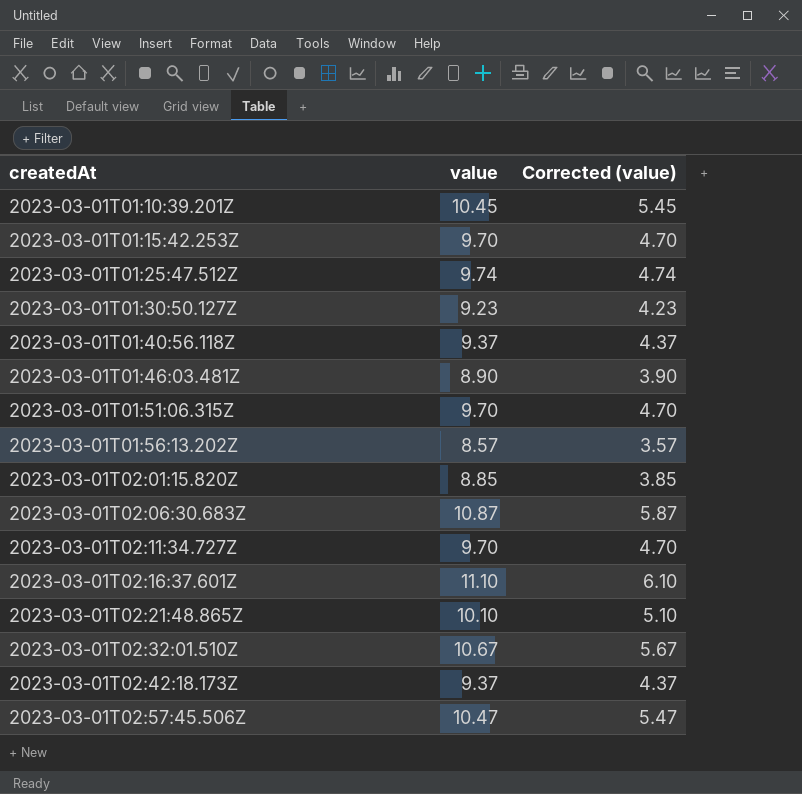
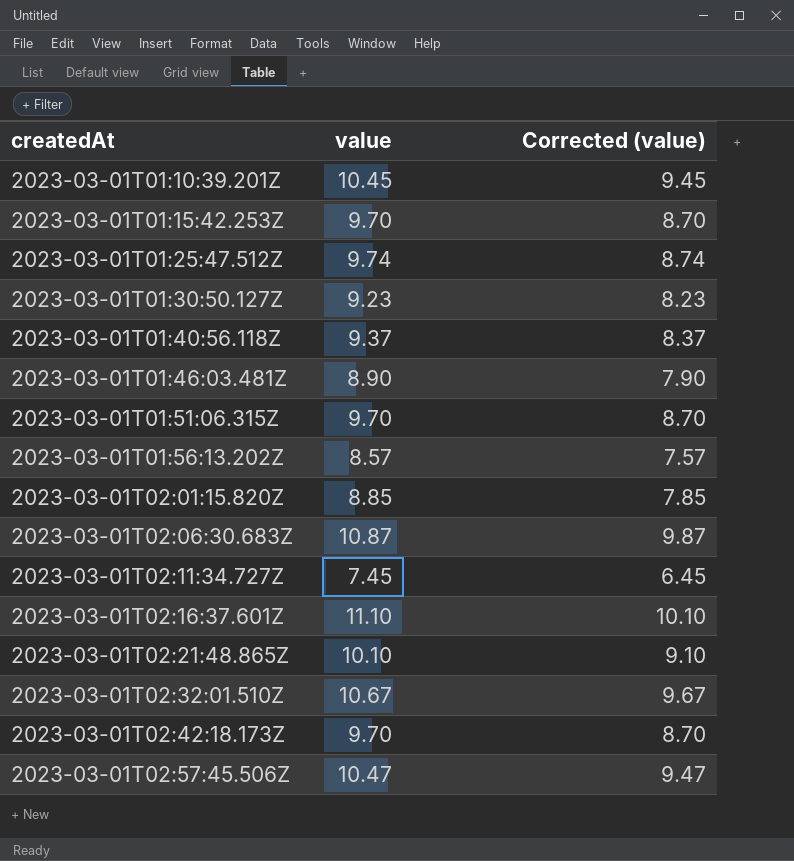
column Corrected (value) | formula: [value] - 5 -> [value] - 1
2023-03-01T02:11:34.727Z | value: 9.70 -> 7.45
2023-03-01T02:42:18.173Z | value: 9.37 -> 9.70

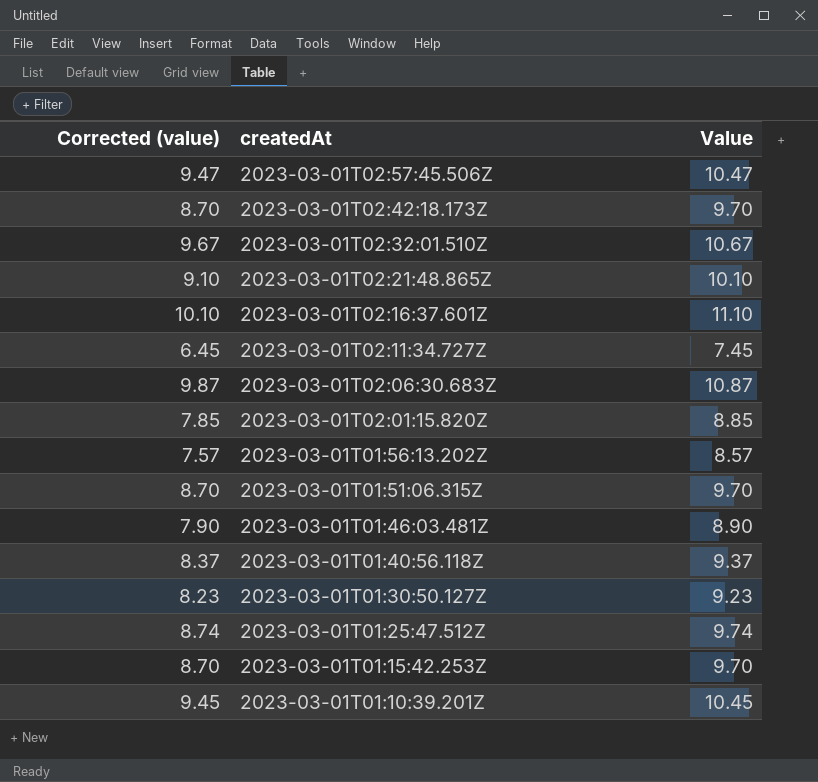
row order: createdAt ascending -> createdAt descending
column Corrected (value) | position: 3 -> 1
column name: value -> Value

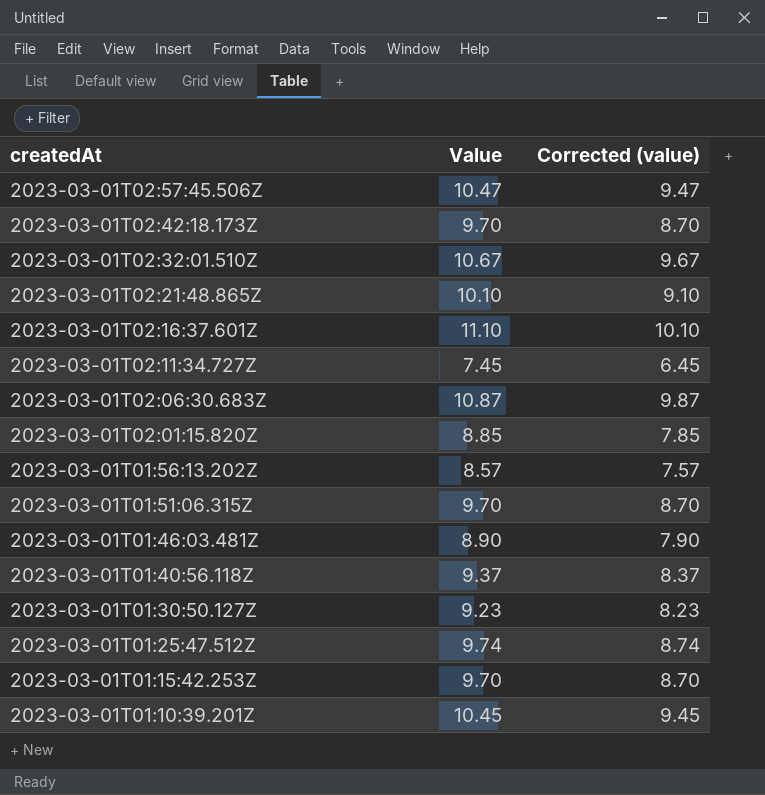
column Corrected (value) | position: 1 -> 3

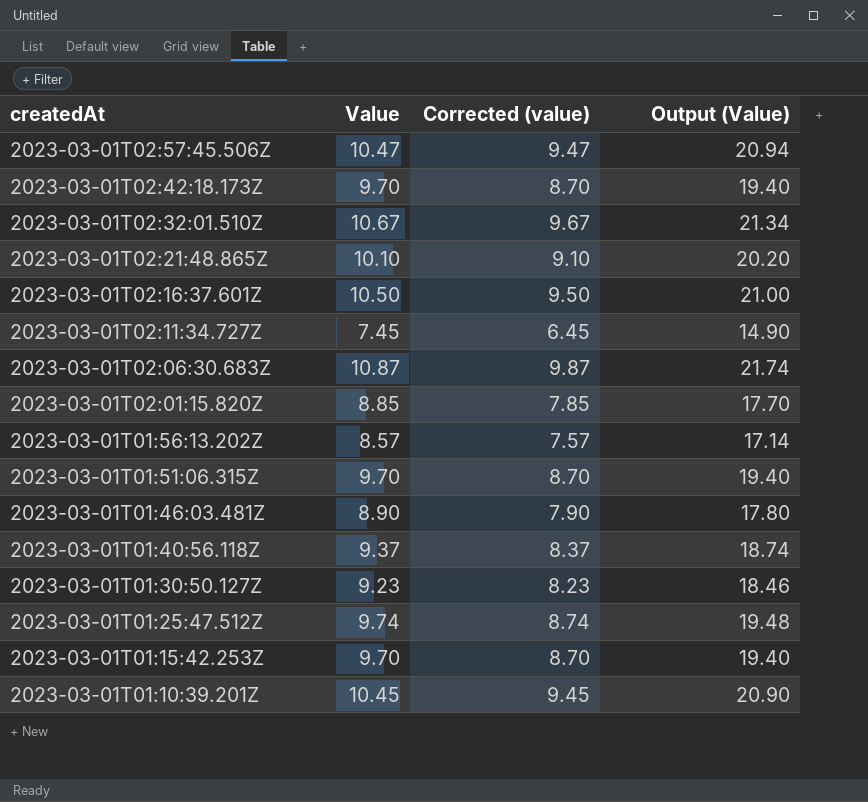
column Output (Value) | formula: none -> [Value] * 2
2023-03-01T02:16:37.601Z | Value: 11.10 -> 10.50
2023-03-01T02:16:37.601Z | Corrected (value): 10.10 -> 9.50

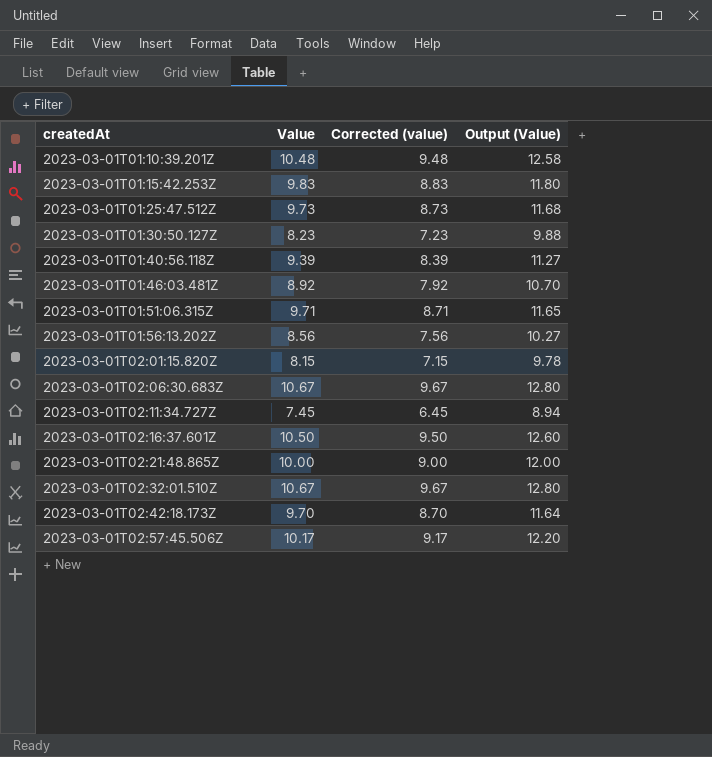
row order: createdAt descending -> createdAt ascending
column Output (Value) | formula: [Value] * 2 -> [Value] * 1.2
2023-03-01T01:10:39.201Z | Value: 10.45 -> 10.48
2023-03-01T01:10:39.201Z | Corrected (value): 9.45 -> 9.48
2023-03-01T01:15:42.253Z | Value: 9.70 -> 9.83
2023-03-01T01:15:42.253Z | Corrected (value): 8.70 -> 8.83
2023-03-01T01:25:47.512Z | Value: 9.74 -> 9.73
2023-03-01T01:25:47.512Z | Corrected (value): 8.74 -> 8.73
2023-03-01T01:30:50.127Z | Value: 9.23 -> 8.23
2023-03-01T01:30:50.127Z | Corrected (value): 8.23 -> 7.23
2023-03-01T01:40:56.118Z | Value: 9.37 -> 9.39
2023-03-01T01:40:56.118Z | Corrected (value): 8.37 -> 8.39
2023-03-01T01:46:03.481Z | Value: 8.90 -> 8.92
2023-03-01T01:46:03.481Z | Corrected (value): 7.90 -> 7.92
2023-03-01T01:51:06.315Z | Value: 9.70 -> 9.71
2023-03-01T01:51:06.315Z | Corrected (value): 8.70 -> 8.71
2023-03-01T01:56:13.202Z | Value: 8.57 -> 8.56
2023-03-01T01:56:13.202Z | Corrected (value): 7.57 -> 7.56
2023-03-01T02:01:15.820Z | Value: 8.85 -> 8.15
2023-03-01T02:01:15.820Z | Corrected (value): 7.85 -> 7.15
2023-03-01T02:06:30.683Z | Value: 10.87 -> 10.67
2023-03-01T02:06:30.683Z | Corrected (value): 9.87 -> 9.67
2023-03-01T02:21:48.865Z | Value: 10.10 -> 10.00
2023-03-01T02:21:48.865Z | Corrected (value): 9.10 -> 9.00
2023-03-01T02:57:45.506Z | Value: 10.47 -> 10.17
2023-03-01T02:57:45.506Z | Corrected (value): 9.47 -> 9.17

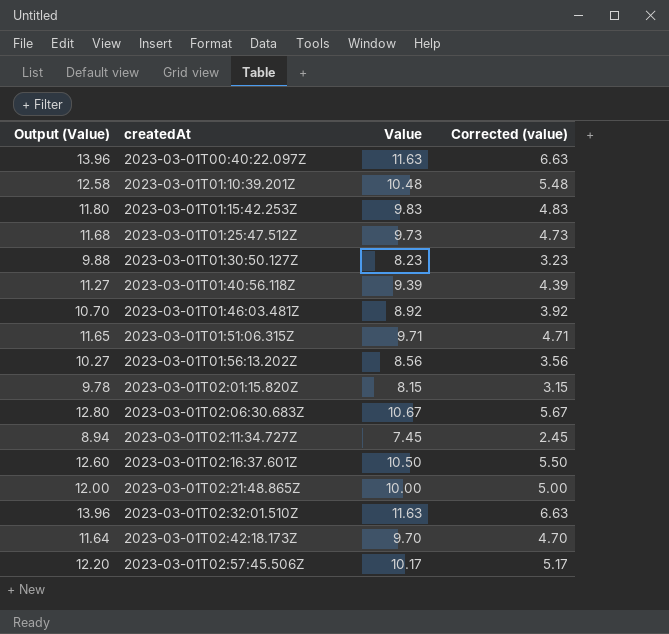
column Output (Value) | position: 4 -> 1
column Corrected (value) | formula: [Value] - 1 -> [Value] - 5
row 2023-03-01T00:40:22.097Z: none -> 13.96 | 11.63 | 6.63
2023-03-01T02:32:01.510Z | Output (Value): 12.80 -> 13.96
2023-03-01T02:32:01.510Z | Value: 10.67 -> 11.63

